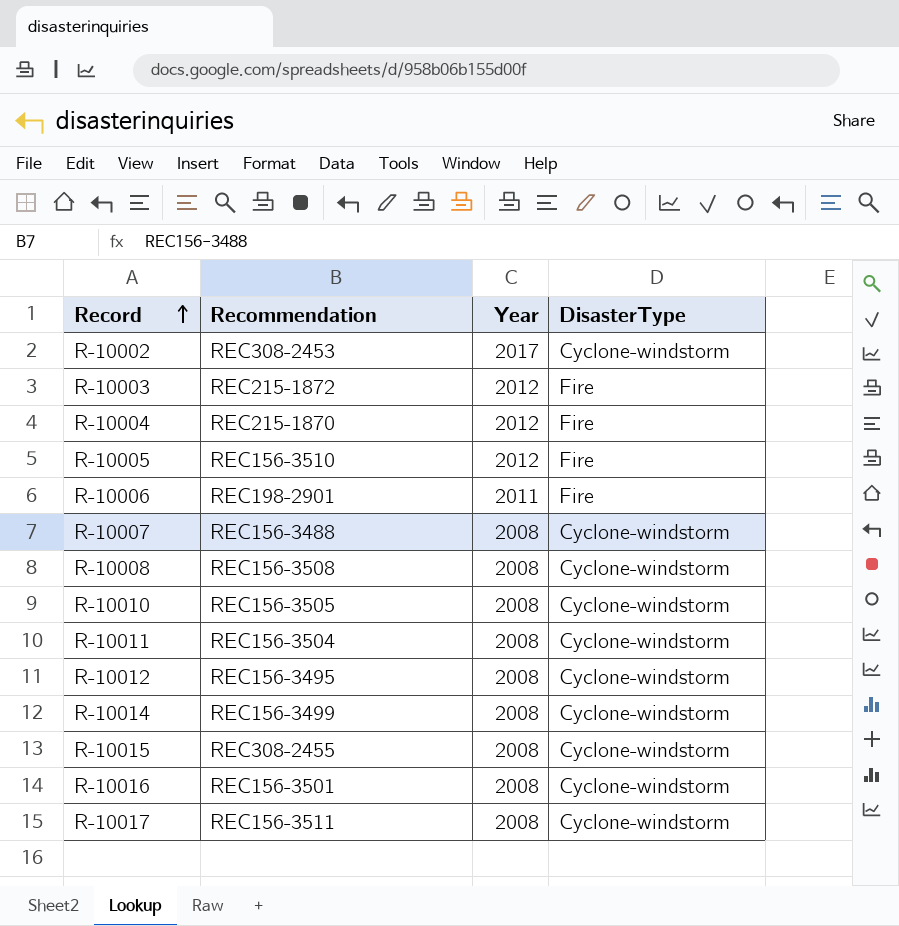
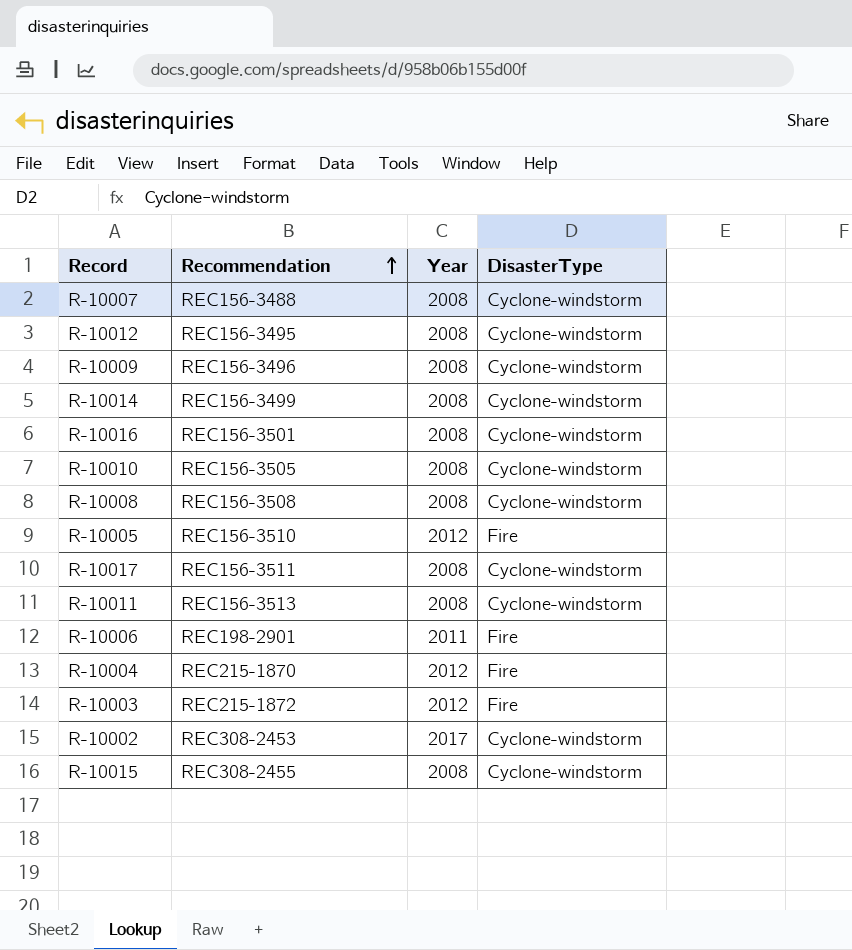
row order: Record ascending -> Recommendation ascending
row R-10009: none -> REC156-3496 | 2008 | Cyclone-windstorm
R-10011 | Recommendation: REC156-3504 -> REC156-3513

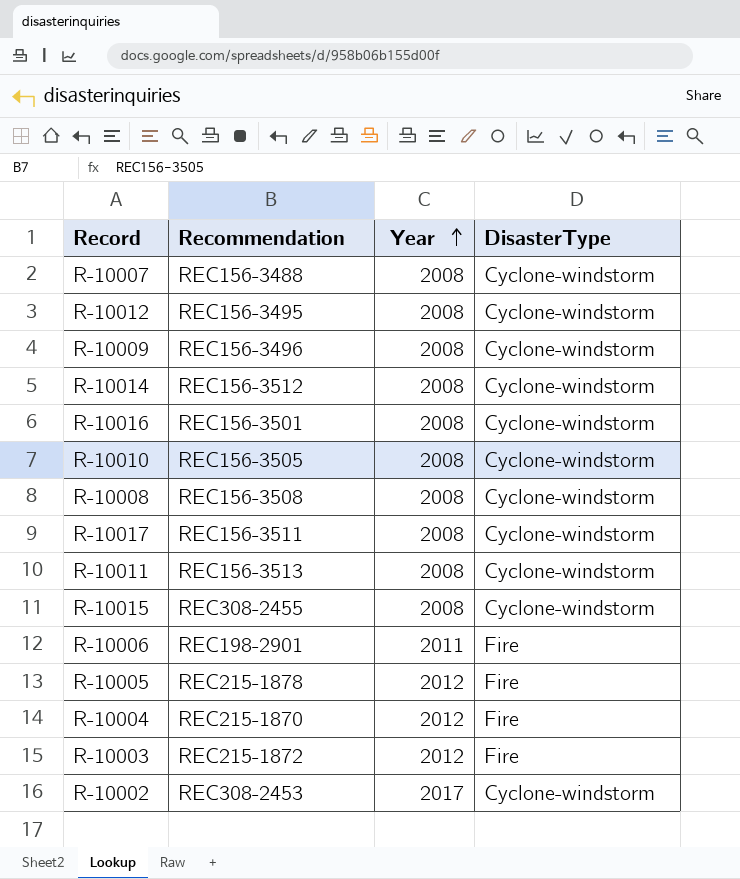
row order: Recommendation ascending -> Year ascending
R-10014 | Recommendation: REC156-3499 -> REC156-3512
R-10005 | Recommendation: REC156-3510 -> REC215-1878

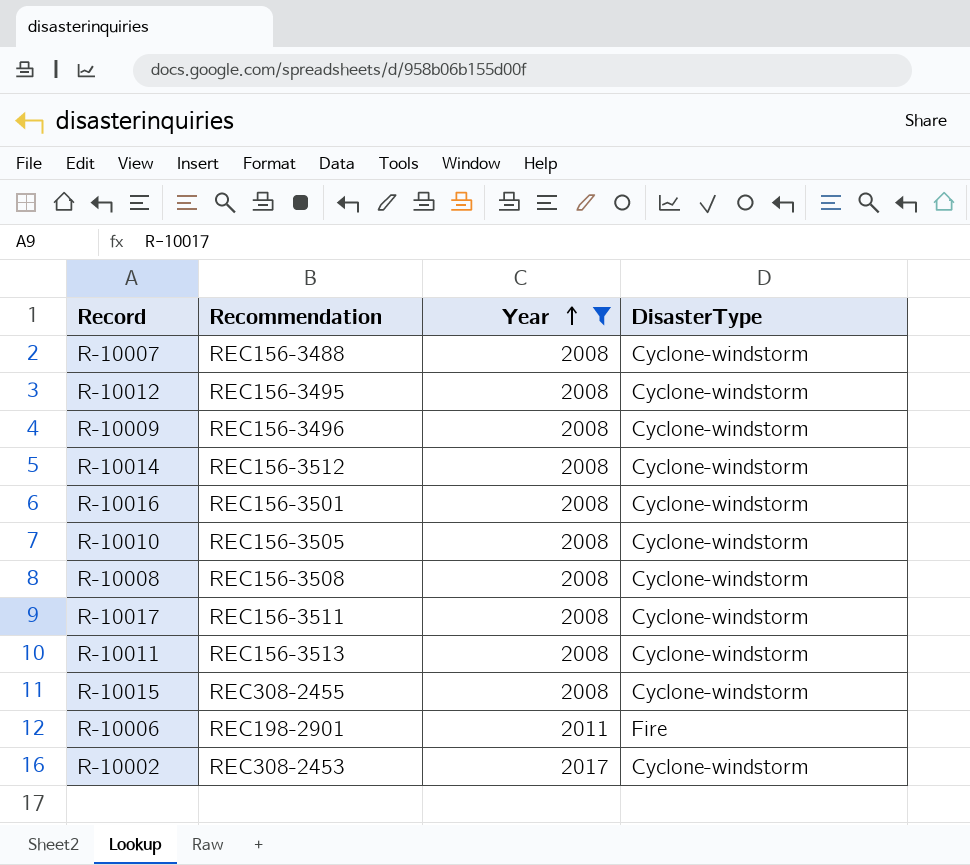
filter: none -> Year != 2012

